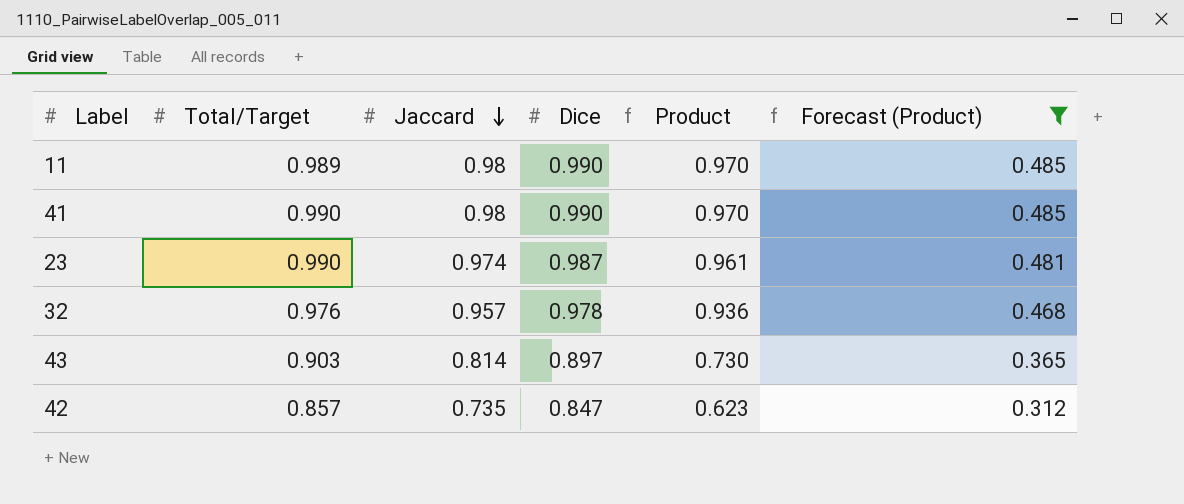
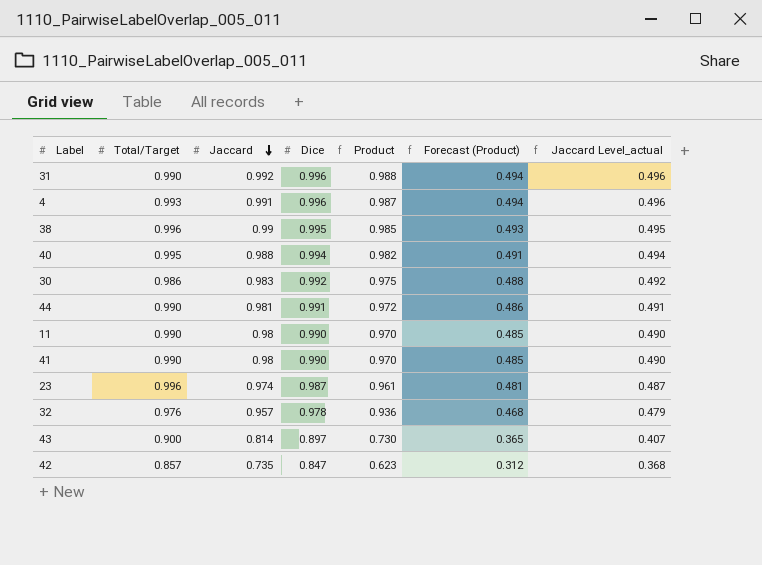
filter: Forecast (Product) <= 0.485 -> none
column Jaccard Level_actual | formula: none -> [Jaccard] * 0.5
11 | Total/Target: 0.989 -> 0.990
23 | Total/Target: 0.990 -> 0.996
43 | Total/Target: 0.903 -> 0.900

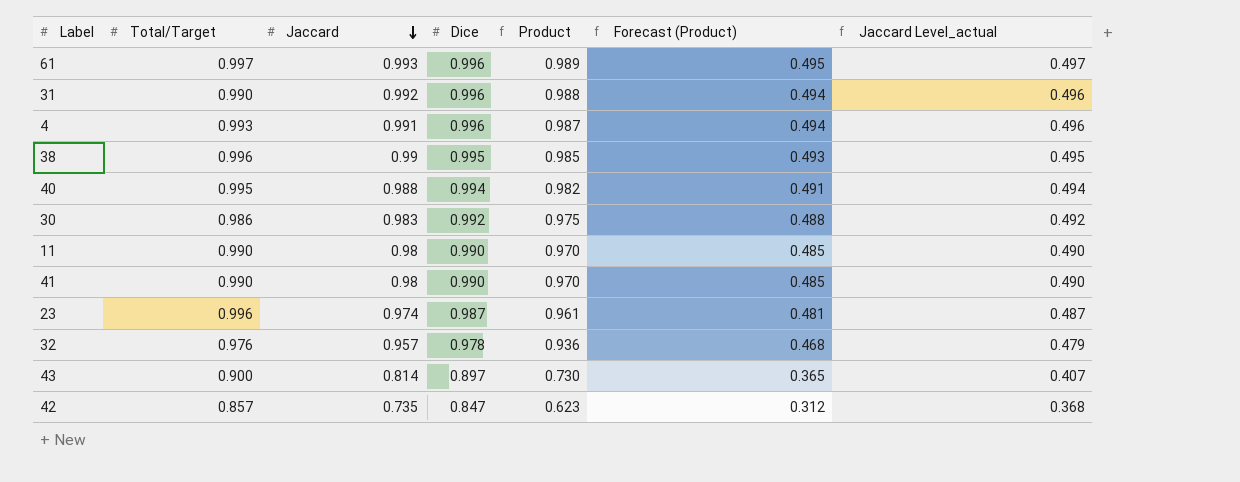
row 44: 0.990 | 0.981 | 0.991 | 0.972 | 0.486 | 0.491 -> none
row 61: none -> 0.997 | 0.993 | 0.996 | 0.989 | 0.495 | 0.497

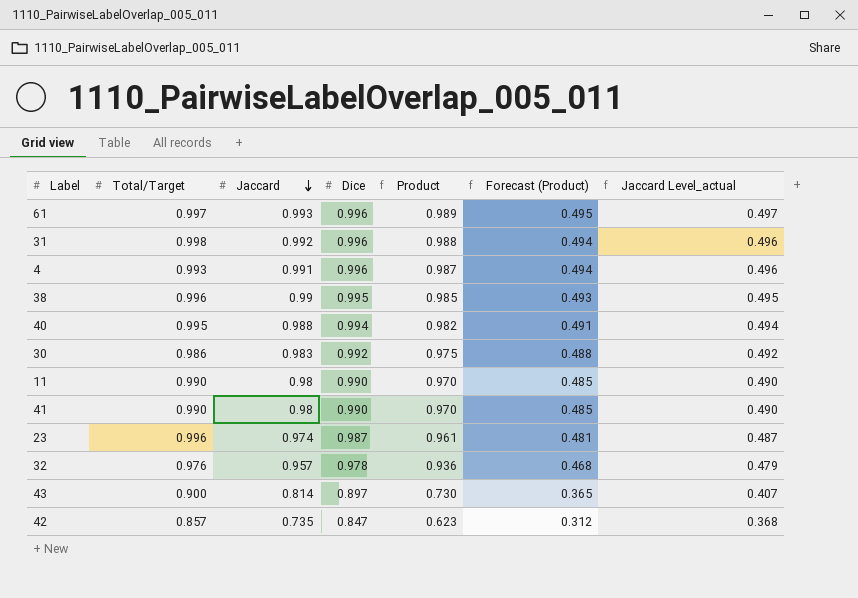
31 | Total/Target: 0.990 -> 0.998

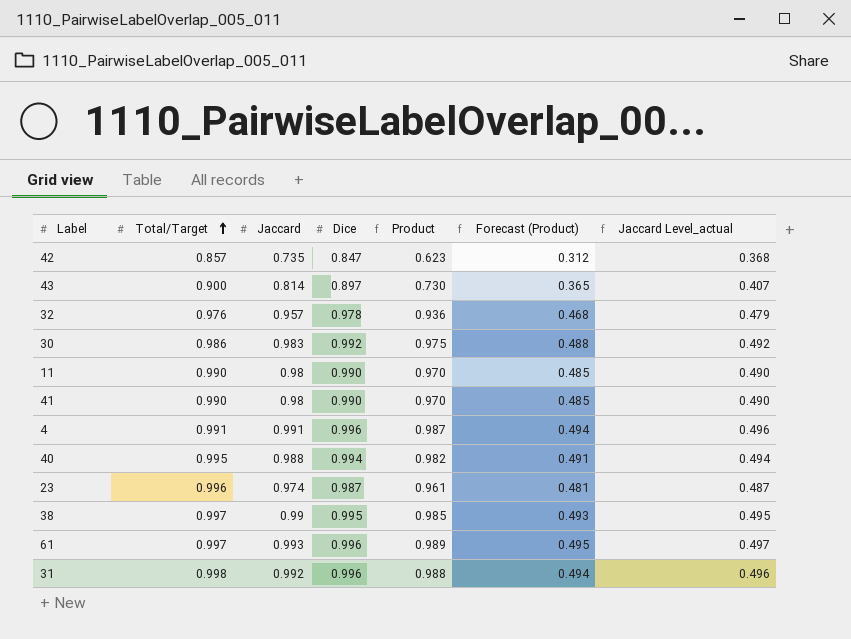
row order: Jaccard descending -> Total/Target ascending
4 | Total/Target: 0.993 -> 0.991
38 | Total/Target: 0.996 -> 0.997

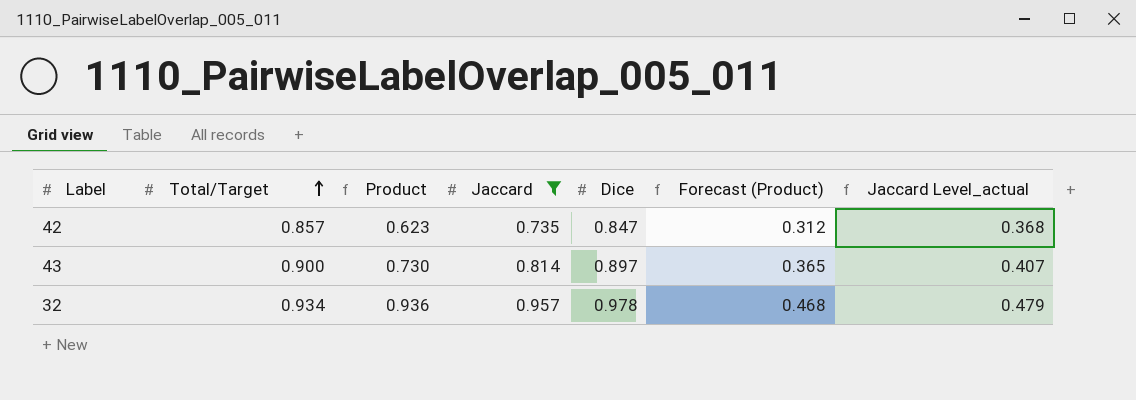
filter: none -> Jaccard <= 0.957
column Product | position: 5 -> 3
32 | Total/Target: 0.976 -> 0.934

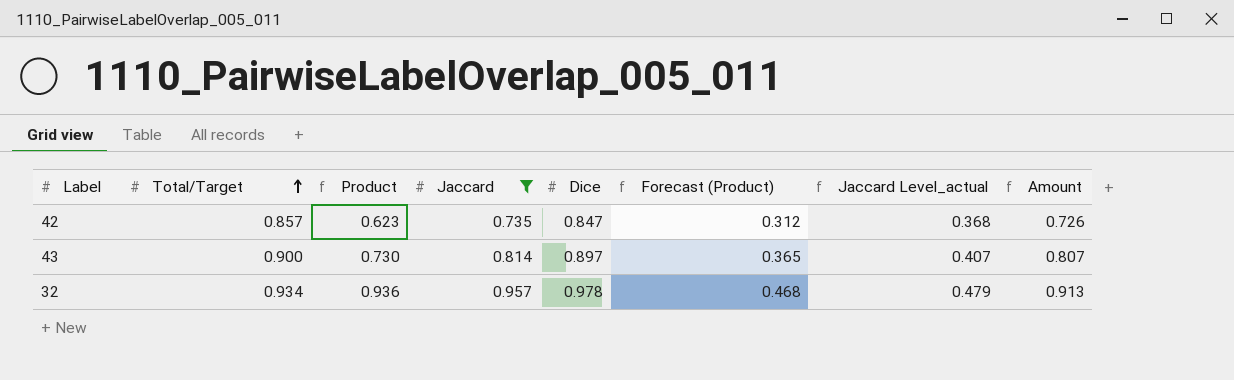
column Amount | formula: none -> [Total/Target] * [Dice]

